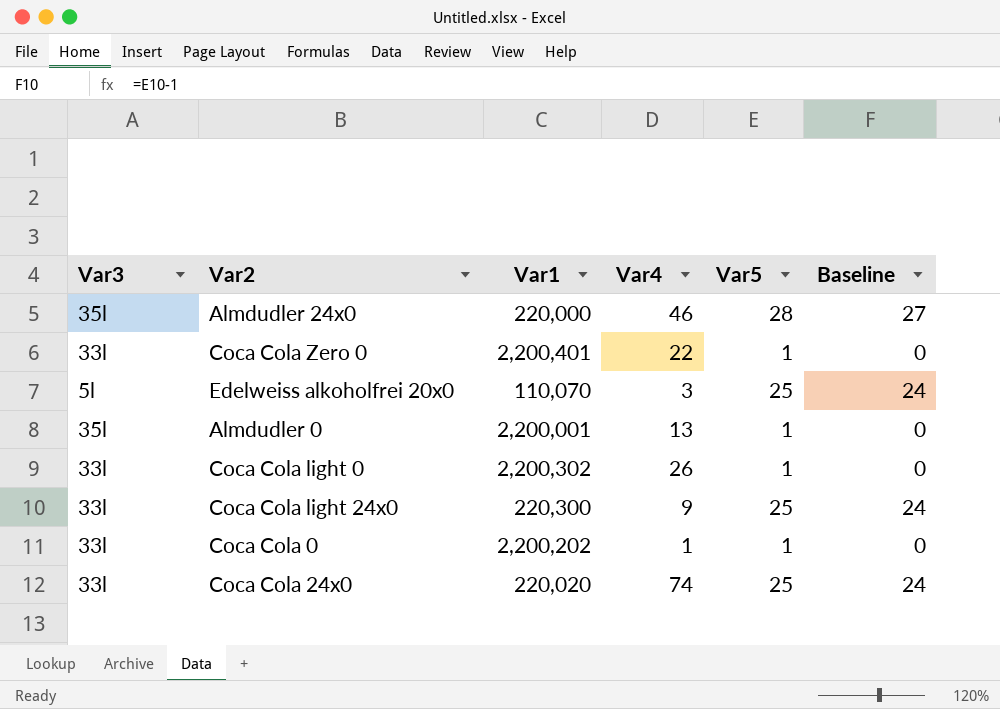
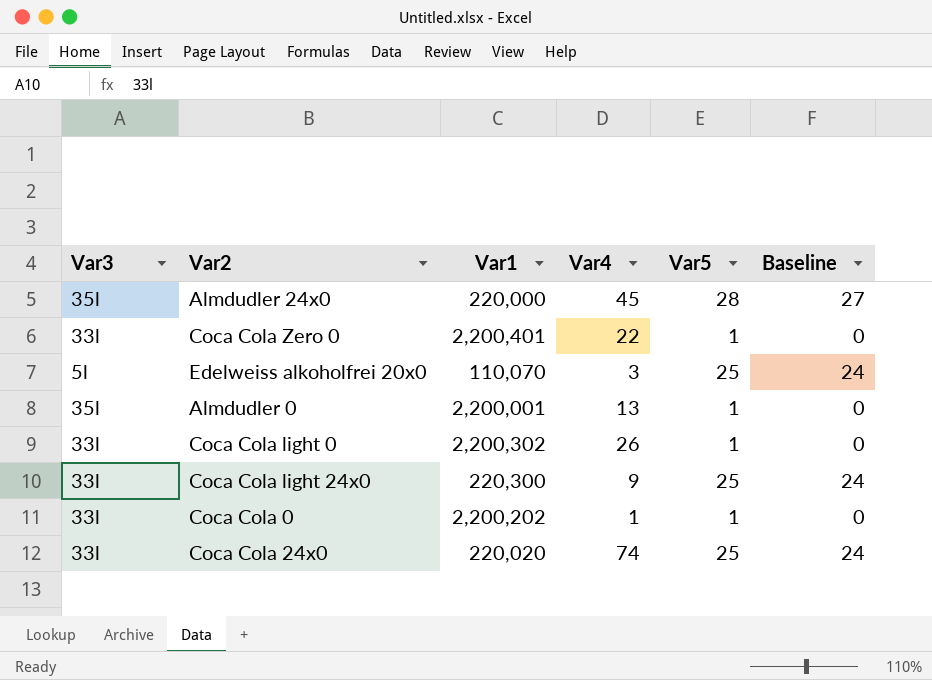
Almdudler 24x0 | Var4: 46 -> 45

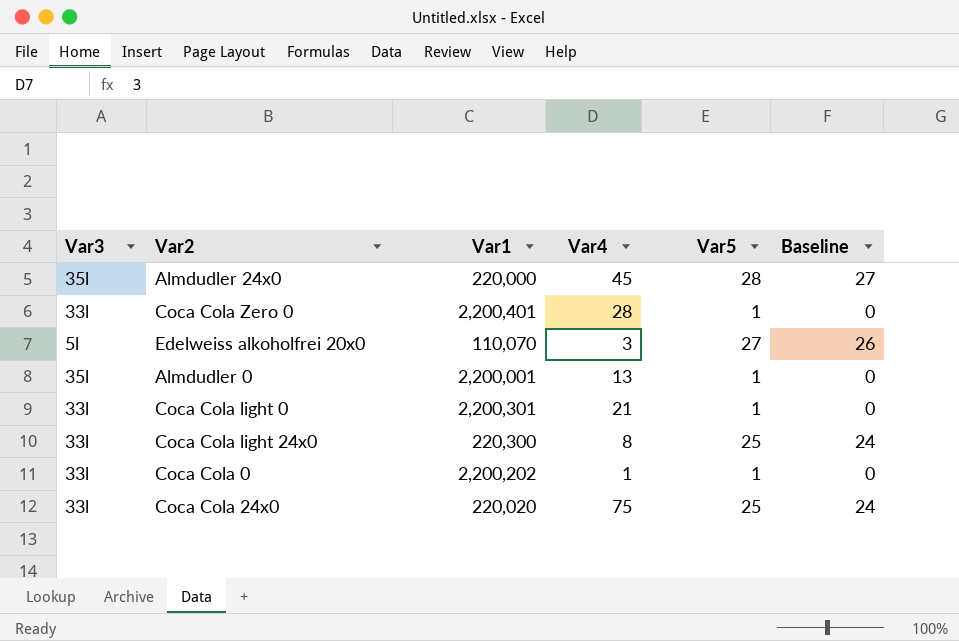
Coca Cola Zero 0 | Var4: 22 -> 28
Edelweiss alkoholfrei 20x0 | Var5: 25 -> 27
Edelweiss alkoholfrei 20x0 | Baseline: 24 -> 26
Coca Cola light 0 | Var1: 2,200,302 -> 2,200,301
Coca Cola light 0 | Var4: 26 -> 21
Coca Cola light 24x0 | Var4: 9 -> 8
Coca Cola 24x0 | Var4: 74 -> 75

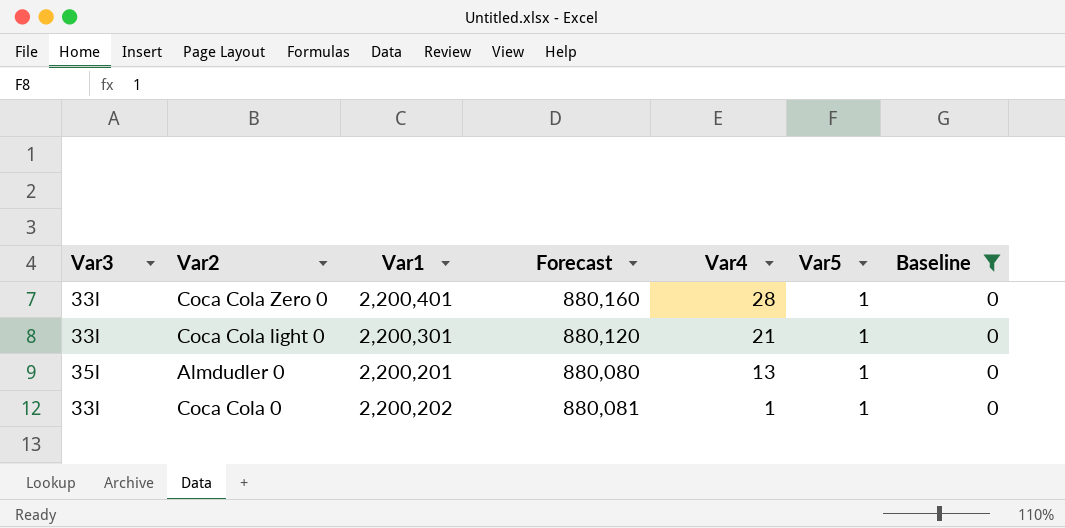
filter: none -> Baseline = 0
row order: none -> Var4 descending
column Forecast | formula: none -> [Var1] * 0.4
Almdudler 0 | Var1: 2,200,001 -> 2,200,201

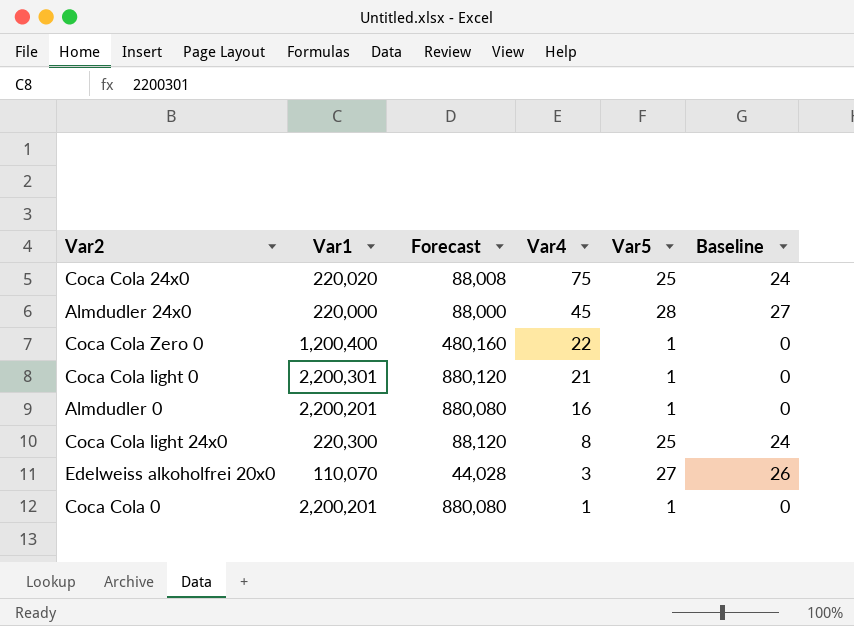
filter: Baseline = 0 -> none
column Var3 | position: 1 -> none
Coca Cola Zero 0 | Var1: 2,200,401 -> 1,200,400
Coca Cola Zero 0 | Forecast: 880,160 -> 480,160
Coca Cola Zero 0 | Var4: 28 -> 22
Almdudler 0 | Var4: 13 -> 16
Coca Cola 0 | Var1: 2,200,202 -> 2,200,201
Coca Cola 0 | Forecast: 880,081 -> 880,080

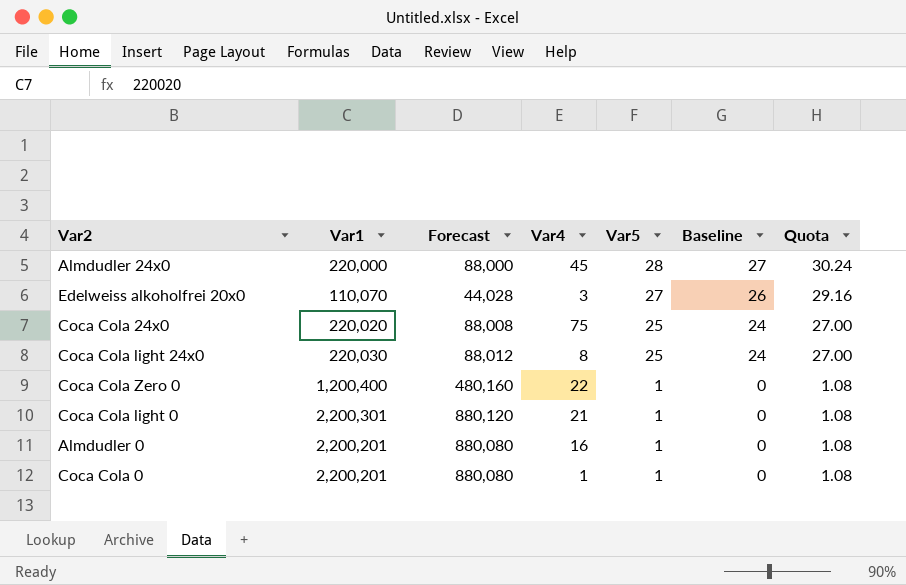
row order: Var4 descending -> Var5 descending
column Quota | formula: none -> [Var5] * 1.08
Coca Cola light 24x0 | Var1: 220,300 -> 220,030
Coca Cola light 24x0 | Forecast: 88,120 -> 88,012

